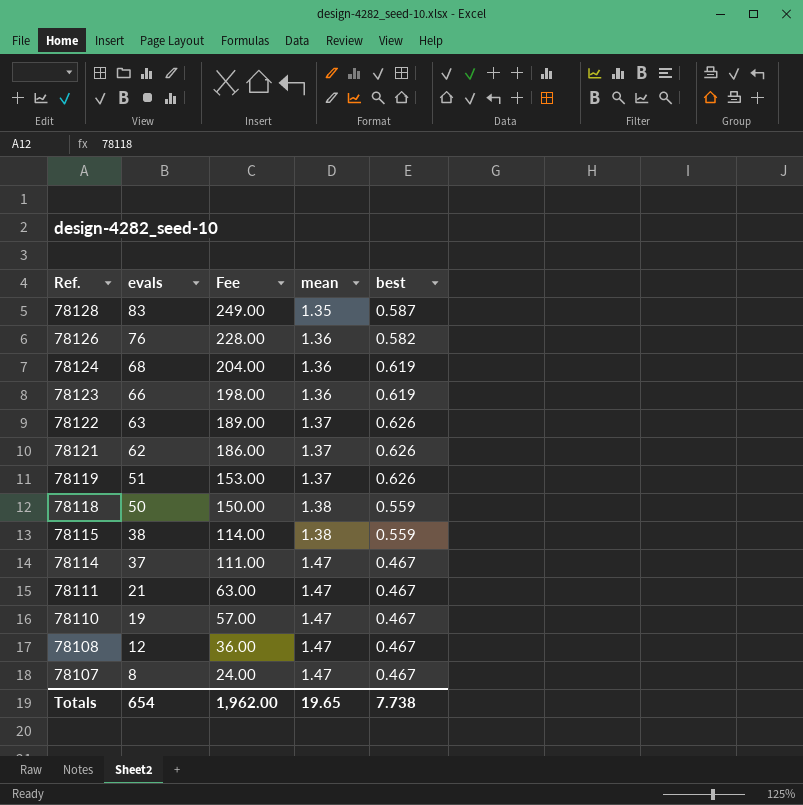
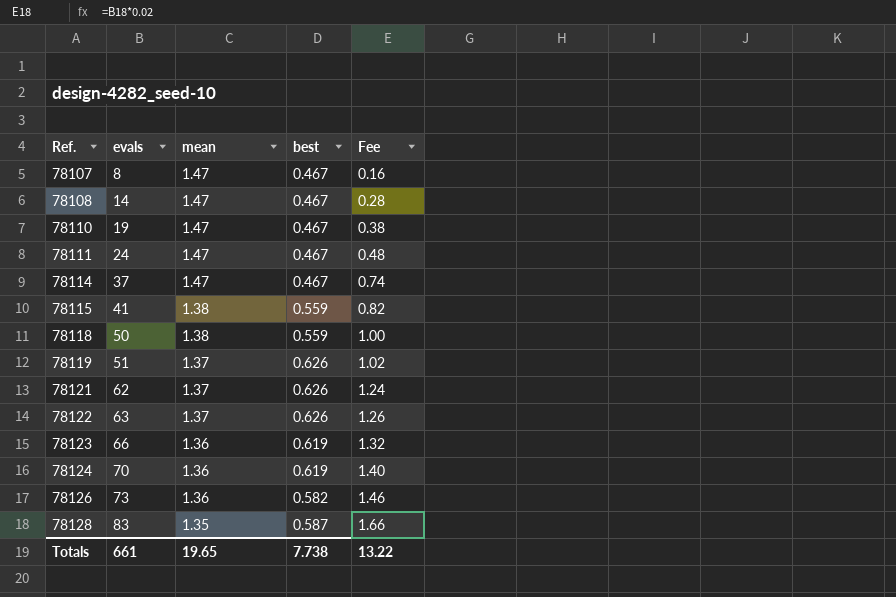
row order: Ref. descending -> Ref. ascending
column Fee | formula: [evals] * 3 -> [evals] * 0.02
column Fee | position: 3 -> 5
78108 | evals: 12 -> 14
78111 | evals: 21 -> 24
78115 | evals: 38 -> 41
78124 | evals: 68 -> 70
78126 | evals: 76 -> 73
Totals | evals: 654 -> 661
Totals | Fee: 1,962.00 -> 13.22

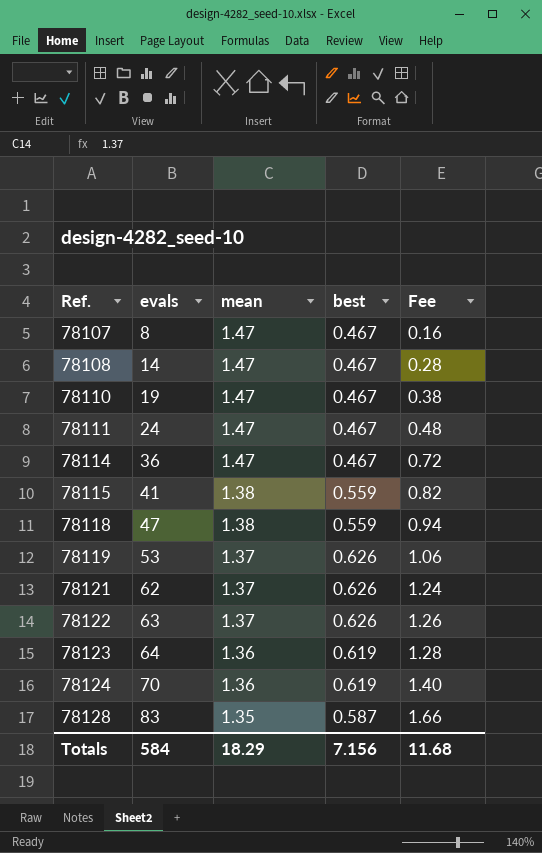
row 78126: 73 | 1.36 | 0.582 | 1.46 -> none
78114 | evals: 37 -> 36
78114 | Fee: 0.74 -> 0.72
78118 | evals: 50 -> 47
78118 | Fee: 1.00 -> 0.94
78119 | evals: 51 -> 53
78119 | Fee: 1.02 -> 1.06
78123 | evals: 66 -> 64
78123 | Fee: 1.32 -> 1.28
Totals | evals: 661 -> 584
Totals | mean: 19.65 -> 18.29
Totals | best: 7.738 -> 7.156
Totals | Fee: 13.22 -> 11.68

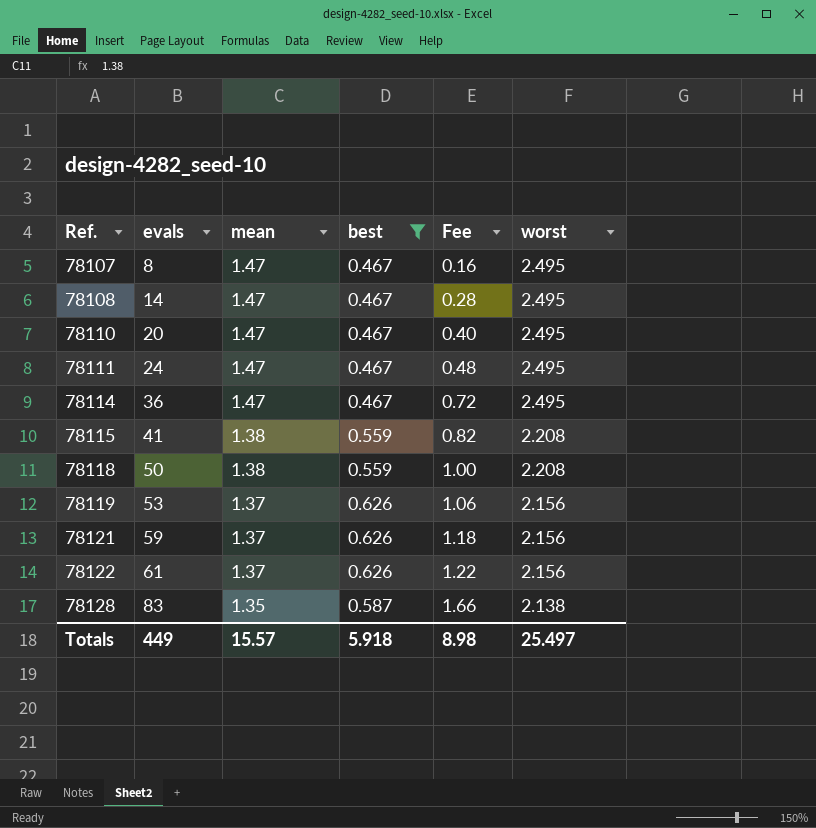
filter: none -> best != 0.619
column worst | position: none -> 6
78110 | evals: 19 -> 20
78110 | Fee: 0.38 -> 0.40
78118 | evals: 47 -> 50
78118 | Fee: 0.94 -> 1.00
78121 | evals: 62 -> 59
78121 | Fee: 1.24 -> 1.18
78122 | evals: 63 -> 61
78122 | Fee: 1.26 -> 1.22
Totals | evals: 584 -> 449
Totals | mean: 18.29 -> 15.57
Totals | best: 7.156 -> 5.918
Totals | Fee: 11.68 -> 8.98

